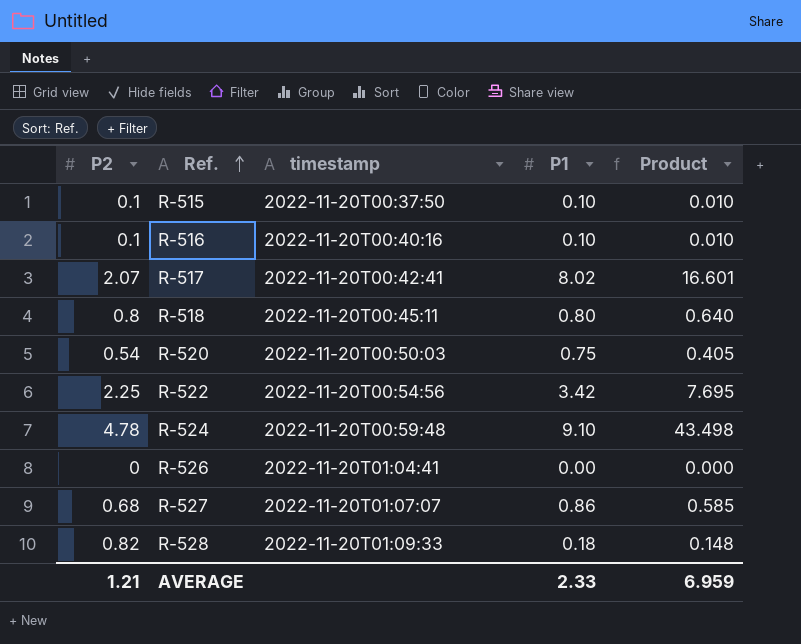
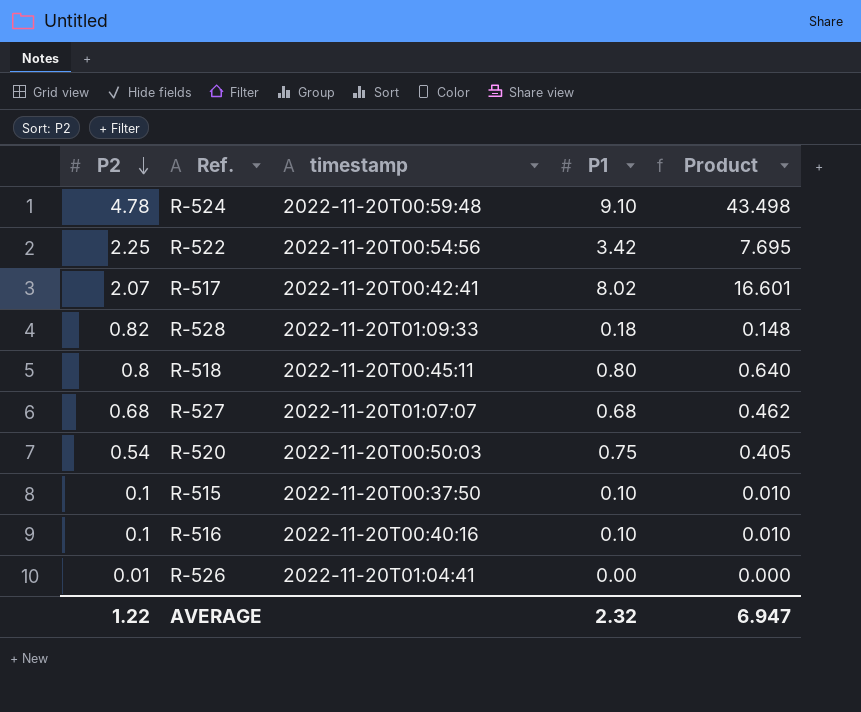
row order: Ref. ascending -> P2 descending
R-527 | P1: 0.86 -> 0.68
R-527 | Product: 0.585 -> 0.462
R-526 | P2: 0 -> 0.01
AVERAGE | P2: 1.21 -> 1.22
AVERAGE | P1: 2.33 -> 2.32
AVERAGE | Product: 6.959 -> 6.947

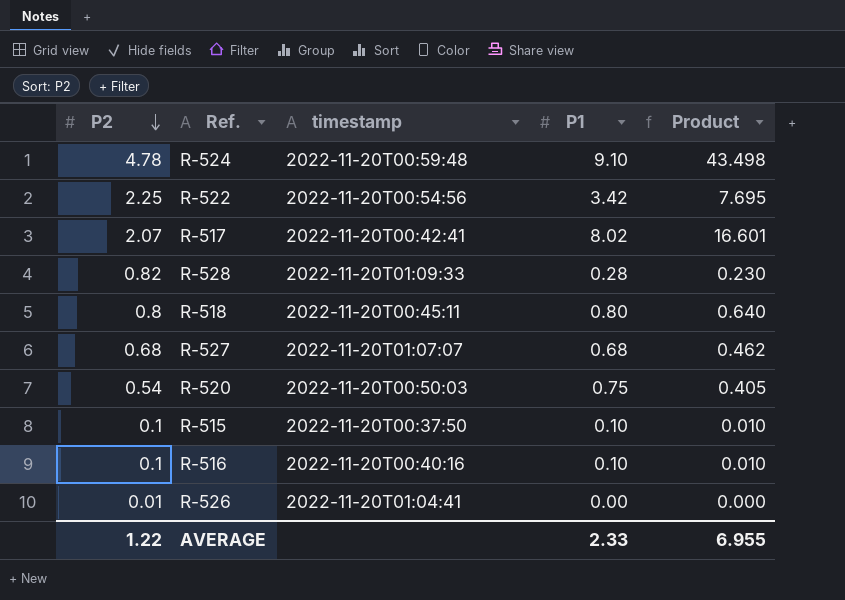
R-528 | P1: 0.18 -> 0.28
R-528 | Product: 0.148 -> 0.230
AVERAGE | P1: 2.32 -> 2.33
AVERAGE | Product: 6.947 -> 6.955

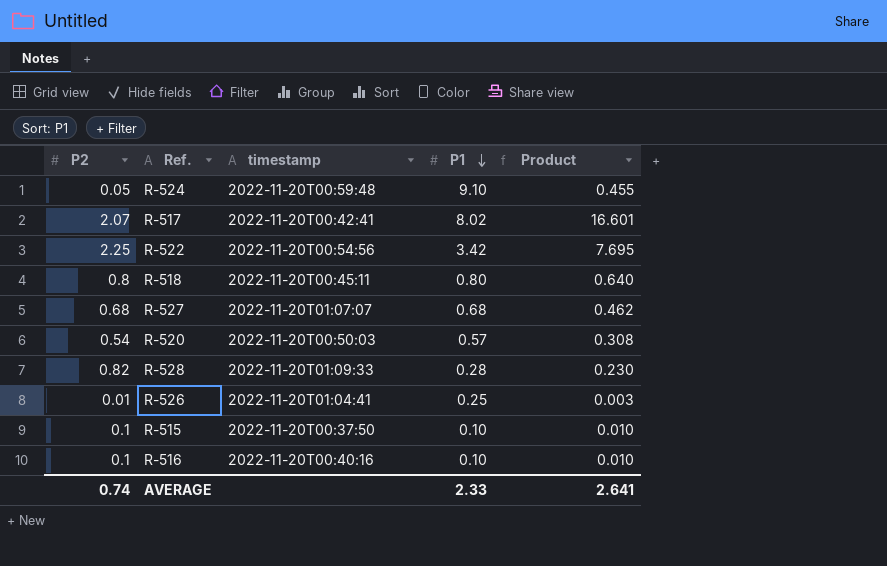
row order: P2 descending -> P1 descending
R-524 | P2: 4.78 -> 0.05
R-524 | Product: 43.498 -> 0.455
R-520 | P1: 0.75 -> 0.57
R-520 | Product: 0.405 -> 0.308
R-526 | P1: 0.00 -> 0.25
R-526 | Product: 0.000 -> 0.003
AVERAGE | P2: 1.22 -> 0.74
AVERAGE | Product: 6.955 -> 2.641

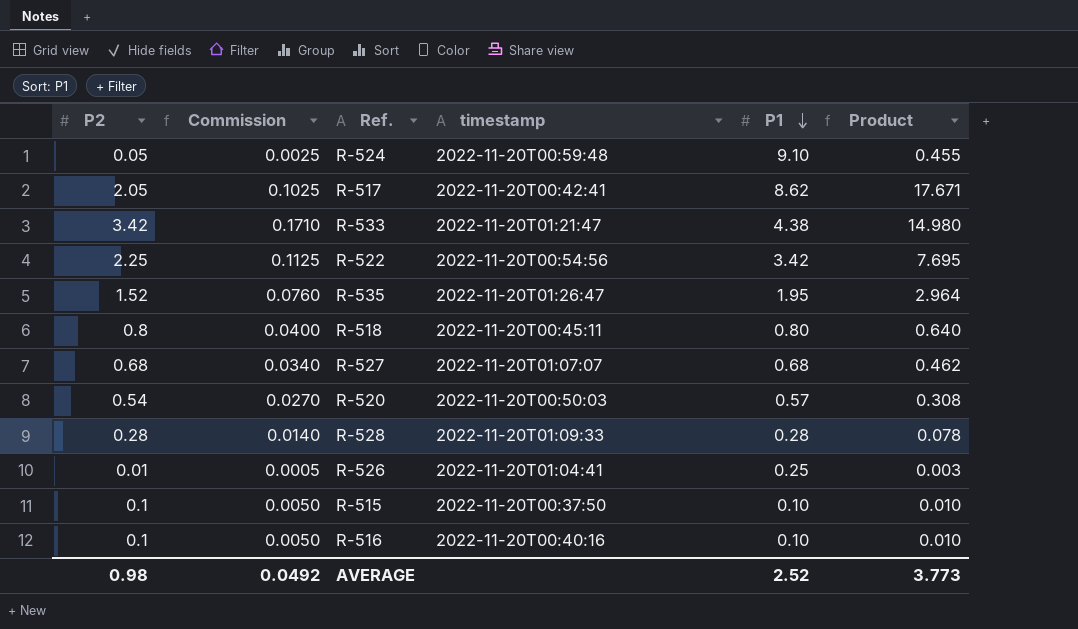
column Commission | formula: none -> [P2] * 0.05
R-517 | P2: 2.07 -> 2.05
R-517 | P1: 8.02 -> 8.62
R-517 | Product: 16.601 -> 17.671
row R-533: none -> 3.42 | 0.1710 | 2022-11-20T01:21:47 | 4.38 | 14.980
row R-535: none -> 1.52 | 0.0760 | 2022-11-20T01:26:47 | 1.95 | 2.964
R-528 | P2: 0.82 -> 0.28
R-528 | Product: 0.230 -> 0.078
AVERAGE | P2: 0.74 -> 0.98
AVERAGE | P1: 2.33 -> 2.52
AVERAGE | Product: 2.641 -> 3.773

